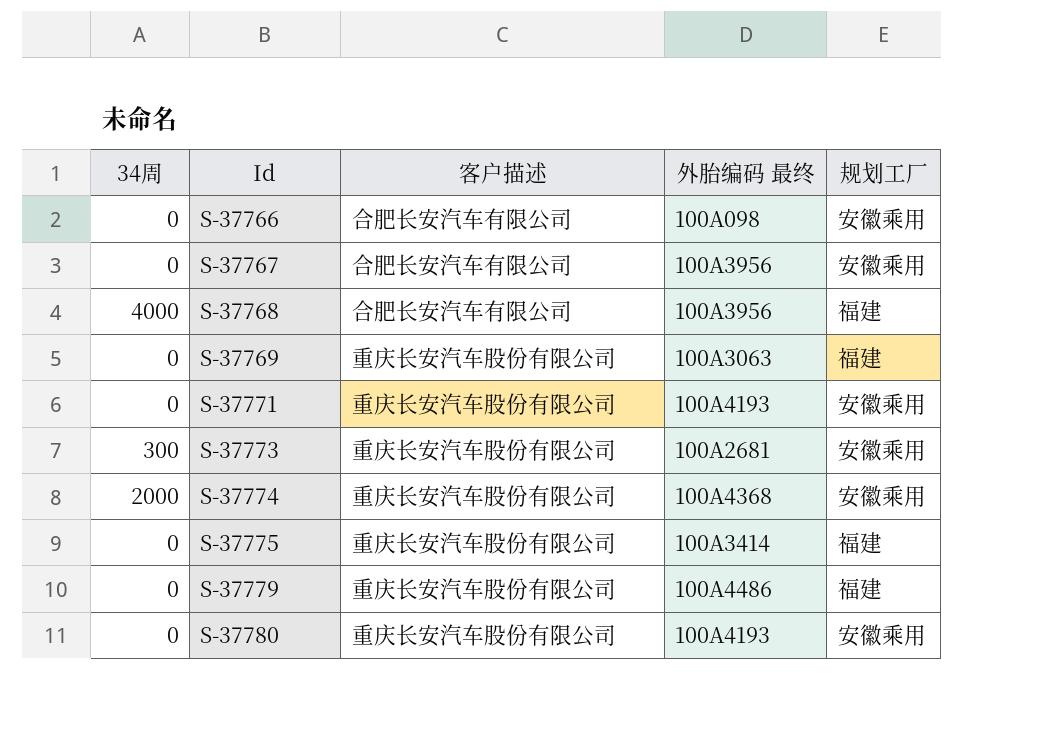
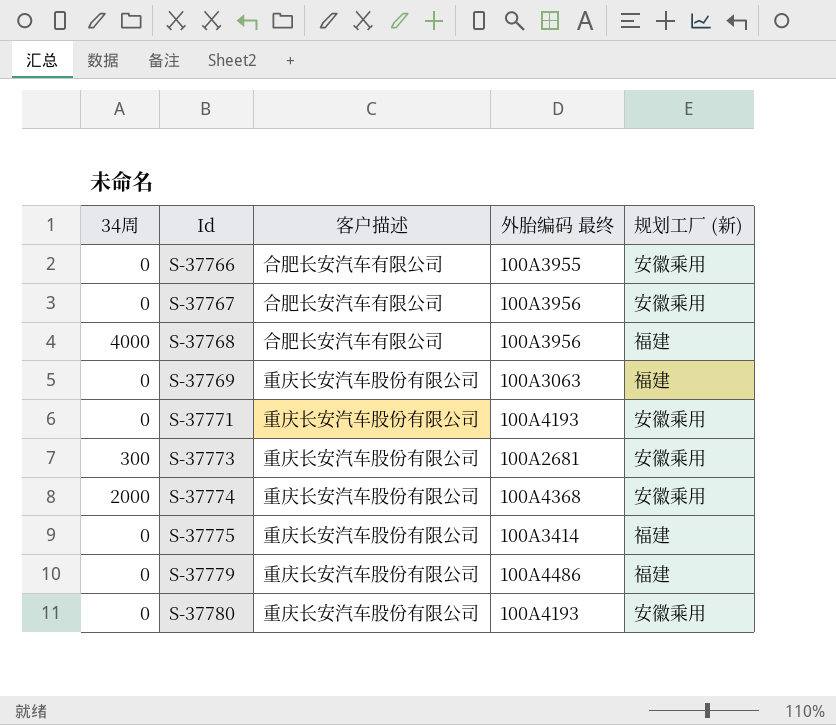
column name: 规划工厂 -> 规划工厂 (新)
S-37766 | 外胎编码 最终: 100A098 -> 100A3955

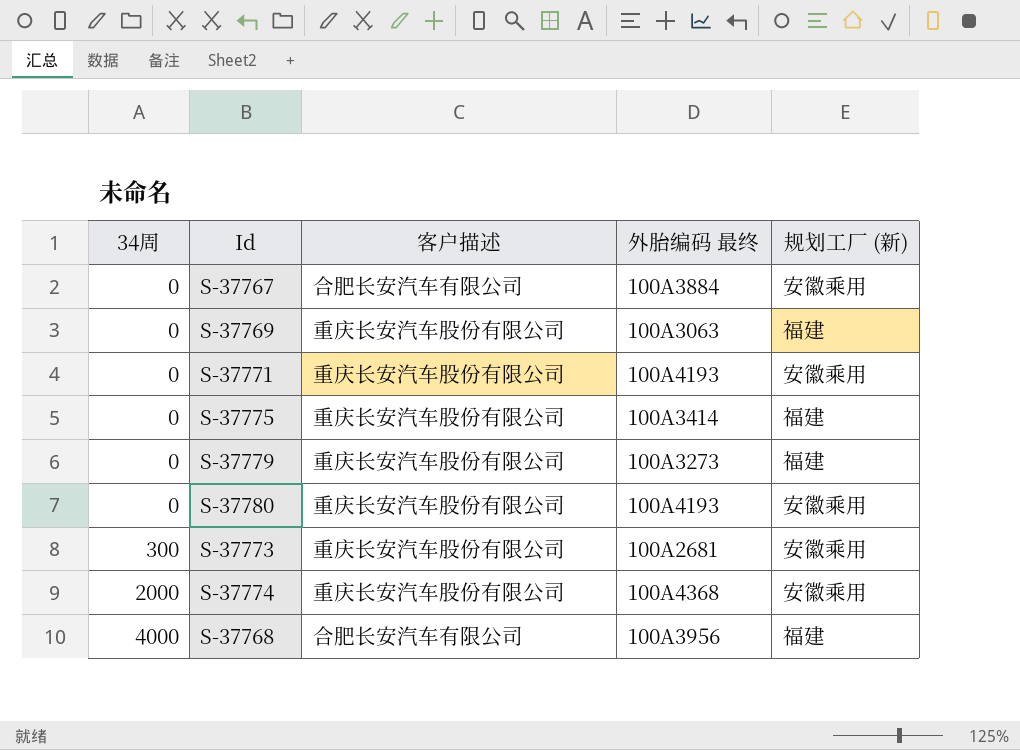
row order: Id ascending -> 34周 ascending
row S-37766: 0 | 合肥长安汽车有限公司 | 100A3955 | 安徽乘用 -> none
S-37767 | 外胎编码 最终: 100A3956 -> 100A3884
S-37779 | 外胎编码 最终: 100A4486 -> 100A3273

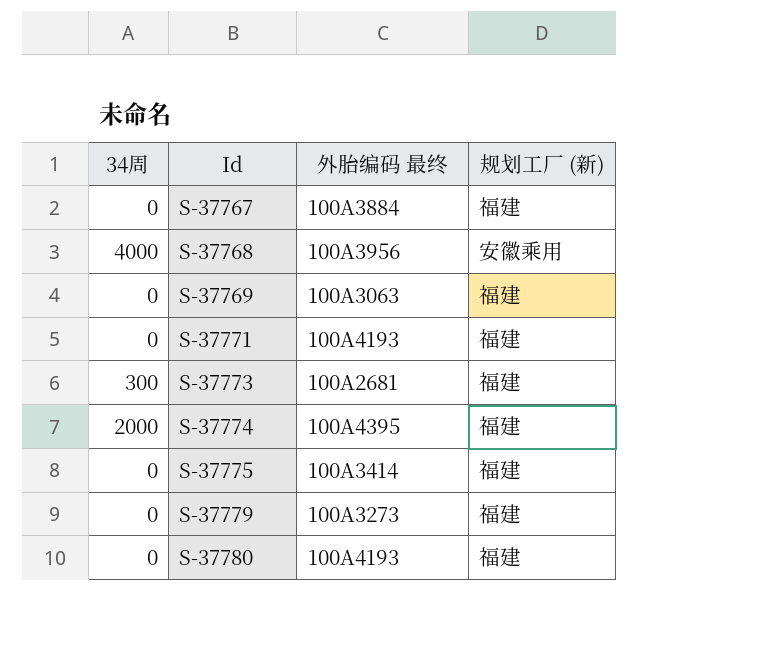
row order: 34周 ascending -> Id ascending
column 客户描述 | position: 3 -> none
S-37767 | 规划工厂 (新): 安徽乘用 -> 福建
S-37768 | 规划工厂 (新): 福建 -> 安徽乘用
S-37771 | 规划工厂 (新): 安徽乘用 -> 福建
S-37773 | 规划工厂 (新): 安徽乘用 -> 福建
S-37774 | 外胎编码 最终: 100A4368 -> 100A4395
S-37774 | 规划工厂 (新): 安徽乘用 -> 福建
S-37780 | 规划工厂 (新): 安徽乘用 -> 福建

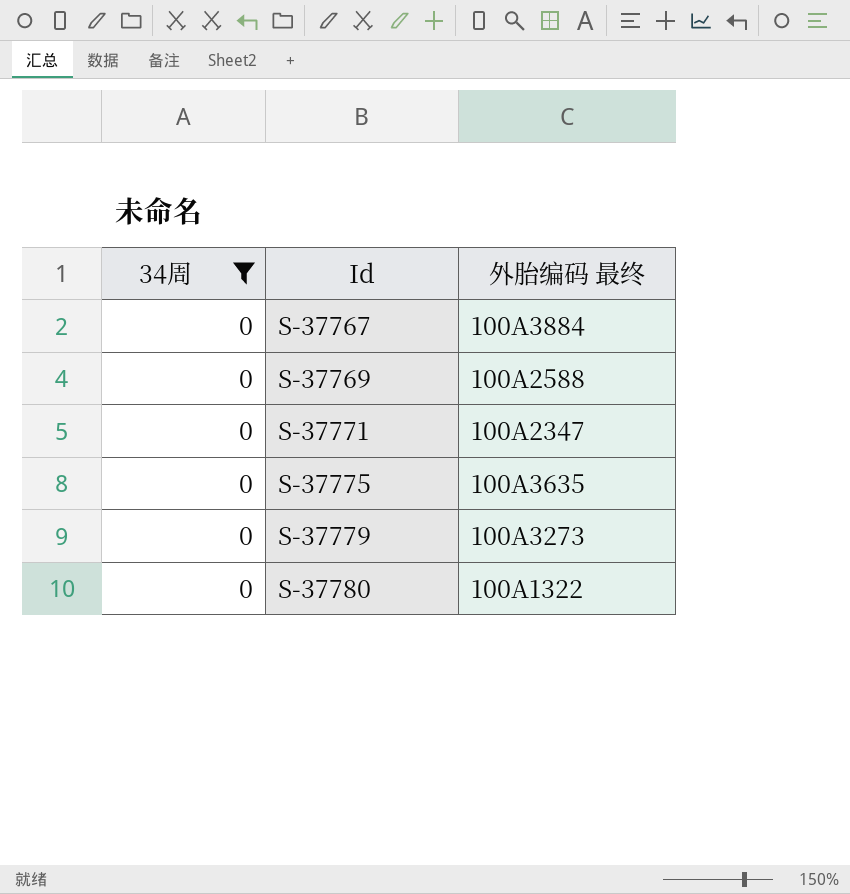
filter: none -> 34周 = 0
column 规划工厂 (新) | position: 4 -> none
S-37769 | 外胎编码 最终: 100A3063 -> 100A2588
S-37771 | 外胎编码 最终: 100A4193 -> 100A2347
S-37775 | 外胎编码 最终: 100A3414 -> 100A3635
S-37780 | 外胎编码 最终: 100A4193 -> 100A1322

